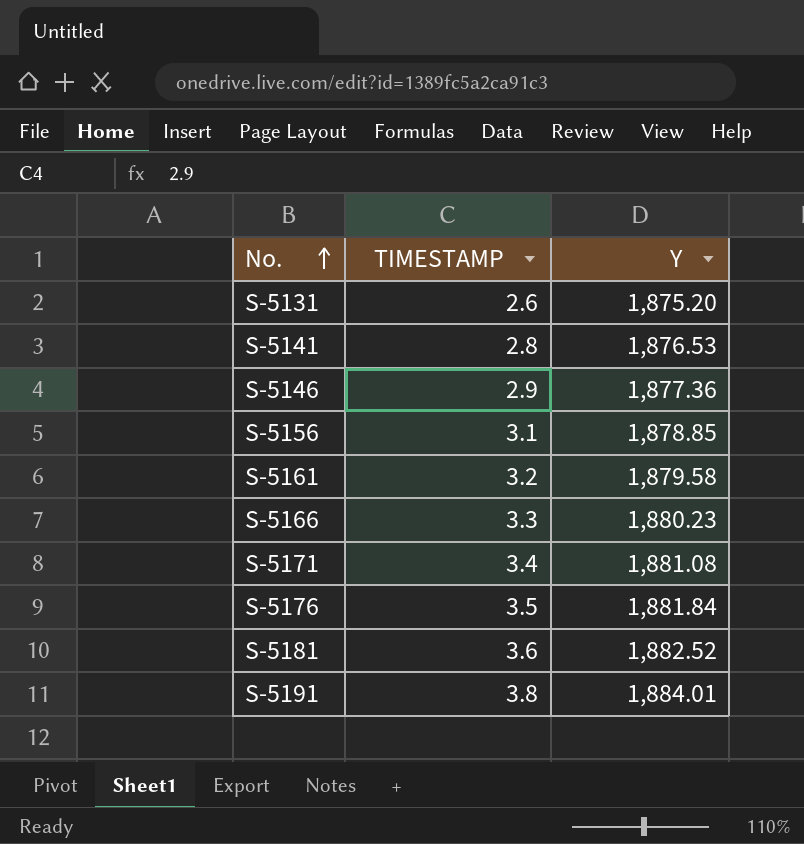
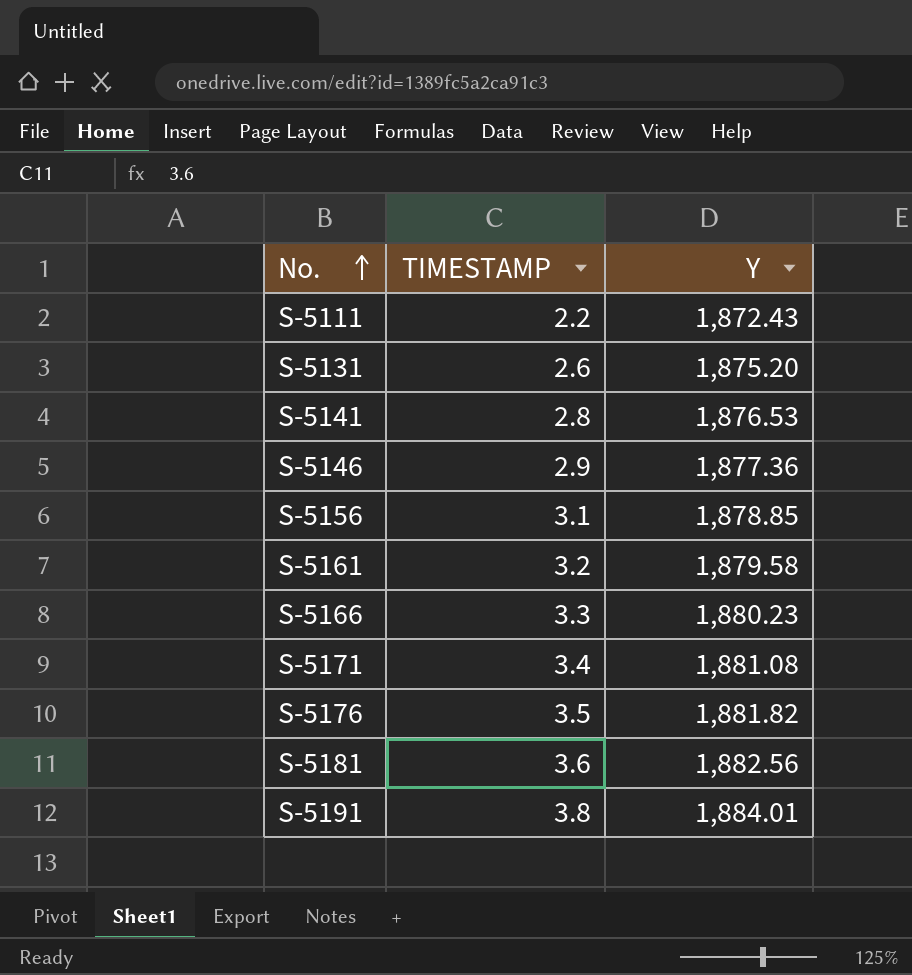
row S-5111: none -> 2.2 | 1,872.43
S-5176 | Y: 1,881.84 -> 1,881.82
S-5181 | Y: 1,882.52 -> 1,882.56

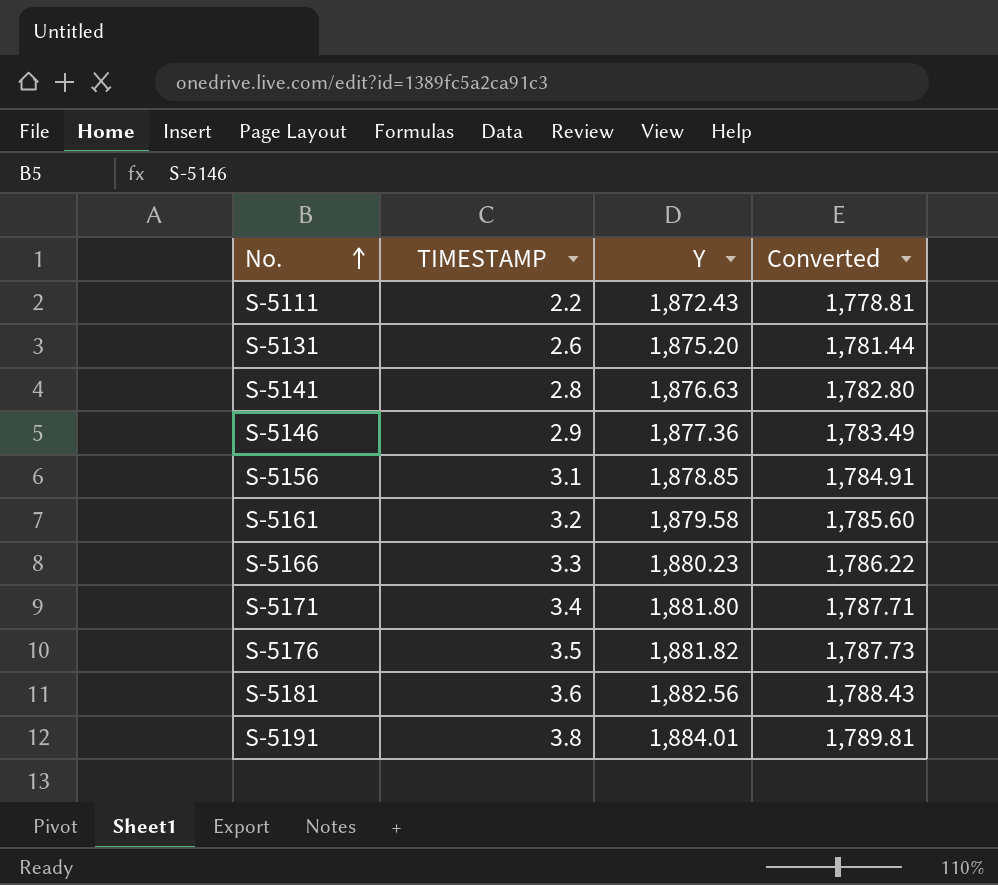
column Converted | formula: none -> [Y] * 0.95
S-5141 | Y: 1,876.53 -> 1,876.63
S-5171 | Y: 1,881.08 -> 1,881.80

